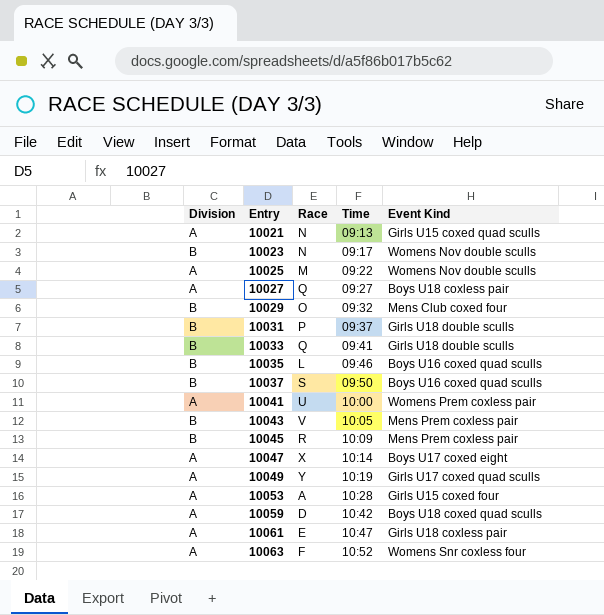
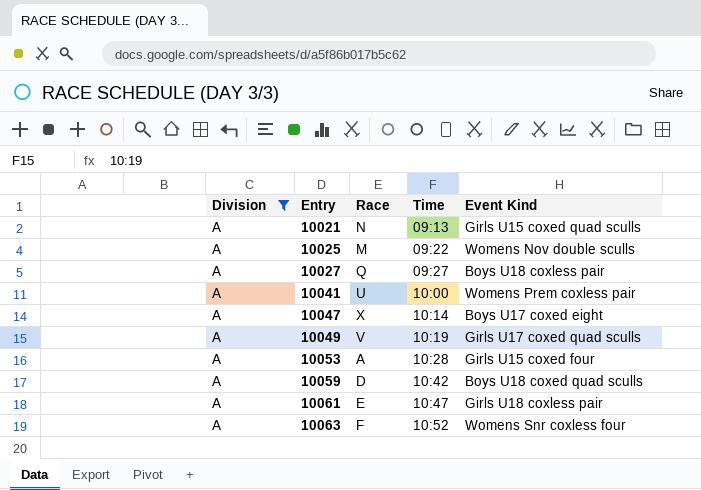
filter: none -> Division = A
10049 | Race: Y -> V

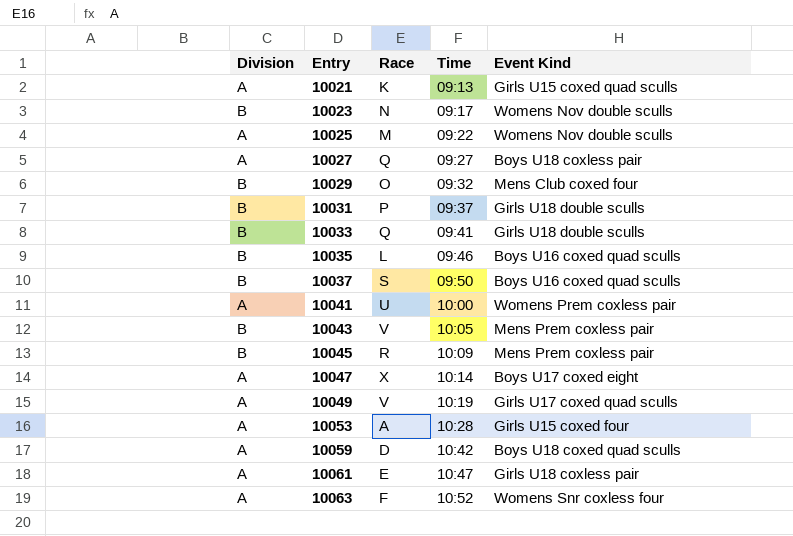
filter: Division = A -> none
10021 | Race: N -> K

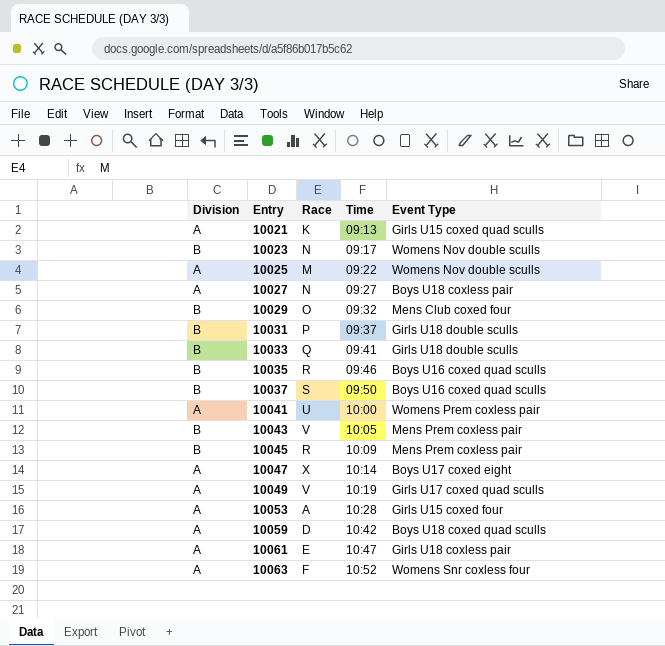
column name: Event Kind -> Event Type
10027 | Race: Q -> N
10035 | Race: L -> R

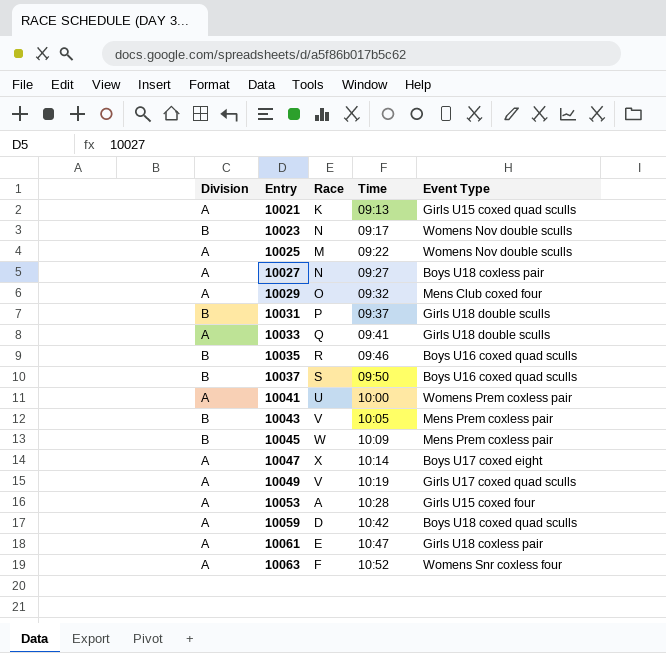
10029 | Division: B -> A
10033 | Division: B -> A
10045 | Race: R -> W

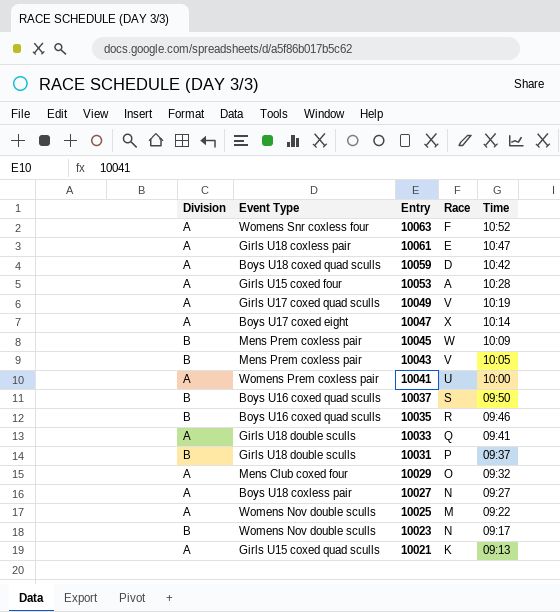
row order: Entry ascending -> Entry descending
column Event Type | position: 5 -> 2

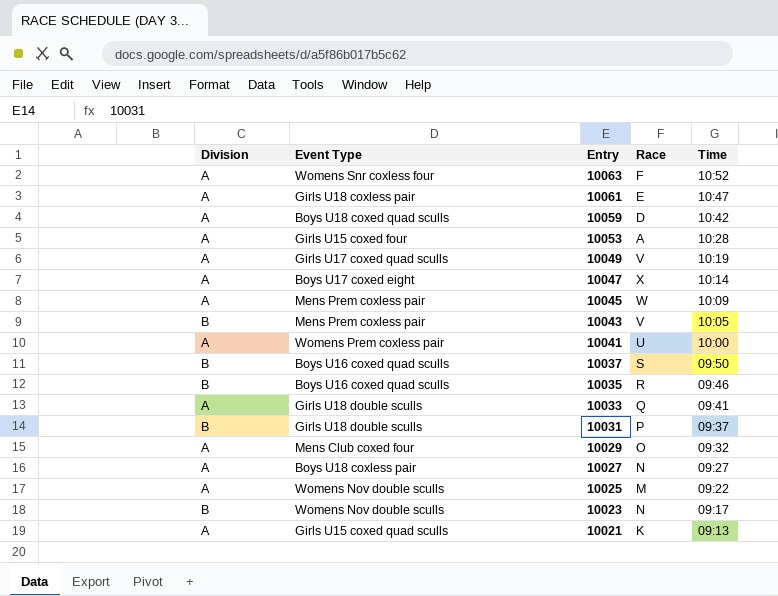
10045 | Division: B -> A

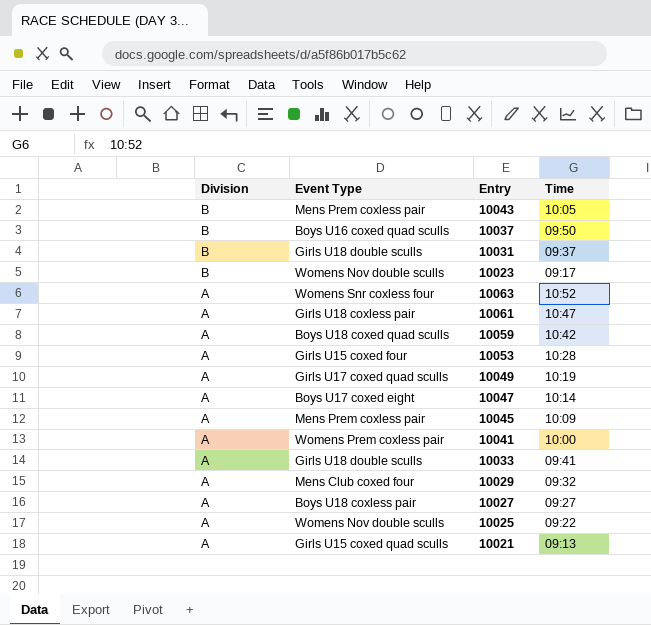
row order: Entry descending -> Division descending
column Race | position: 4 -> none
row 10035: B | Boys U16 coxed quad sculls | R | 09:46 -> none

